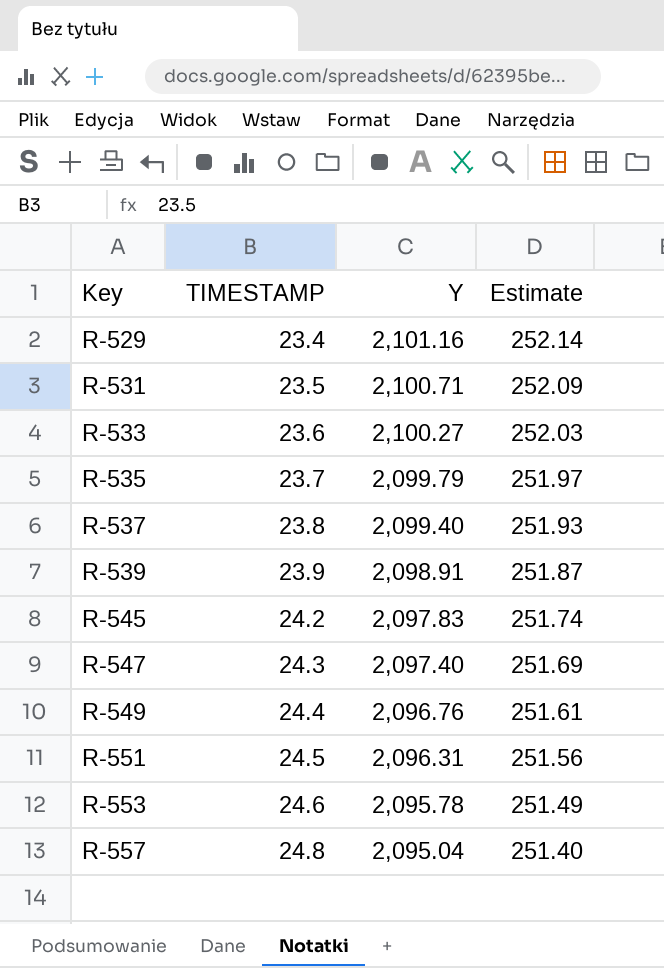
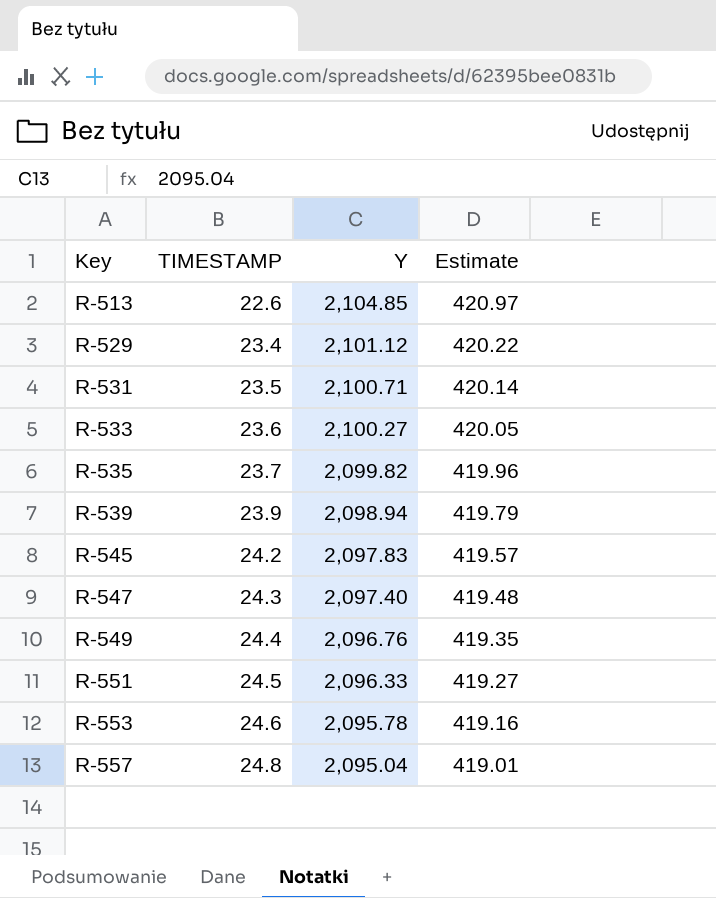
column Estimate | formula: [Y] * 0.12 -> [Y] * 0.2
row R-537: 23.8 | 2,099.40 | 251.93 -> none
row R-513: none -> 22.6 | 2,104.85 | 420.97
R-529 | Y: 2,101.16 -> 2,101.12
R-535 | Y: 2,099.79 -> 2,099.82
R-539 | Y: 2,098.91 -> 2,098.94
R-551 | Y: 2,096.31 -> 2,096.33

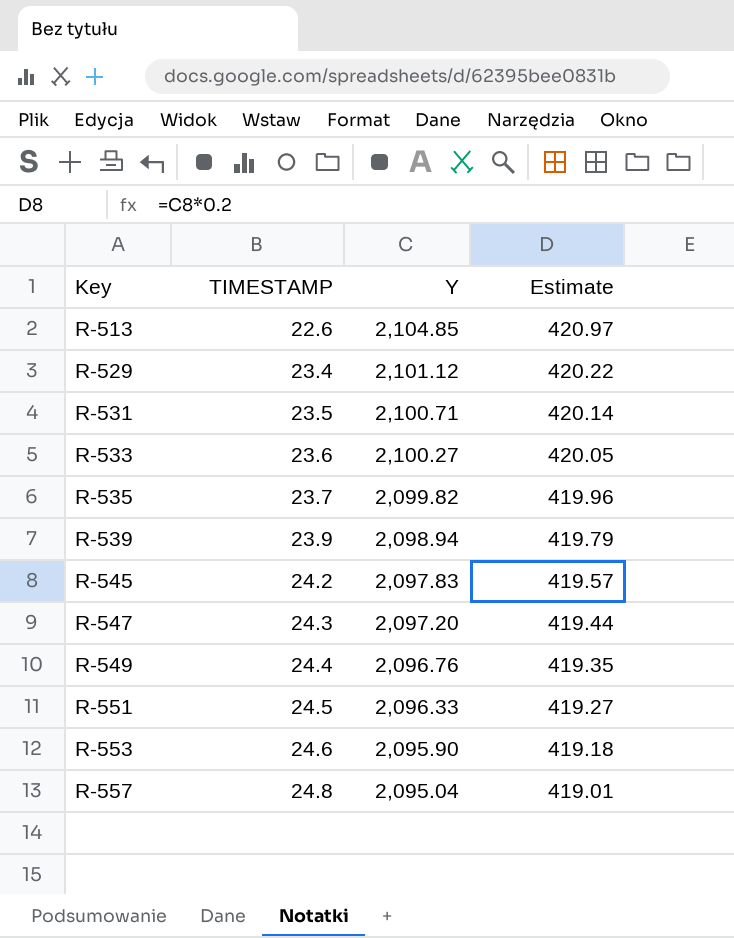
R-547 | Y: 2,097.40 -> 2,097.20
R-547 | Estimate: 419.48 -> 419.44
R-553 | Y: 2,095.78 -> 2,095.90
R-553 | Estimate: 419.16 -> 419.18

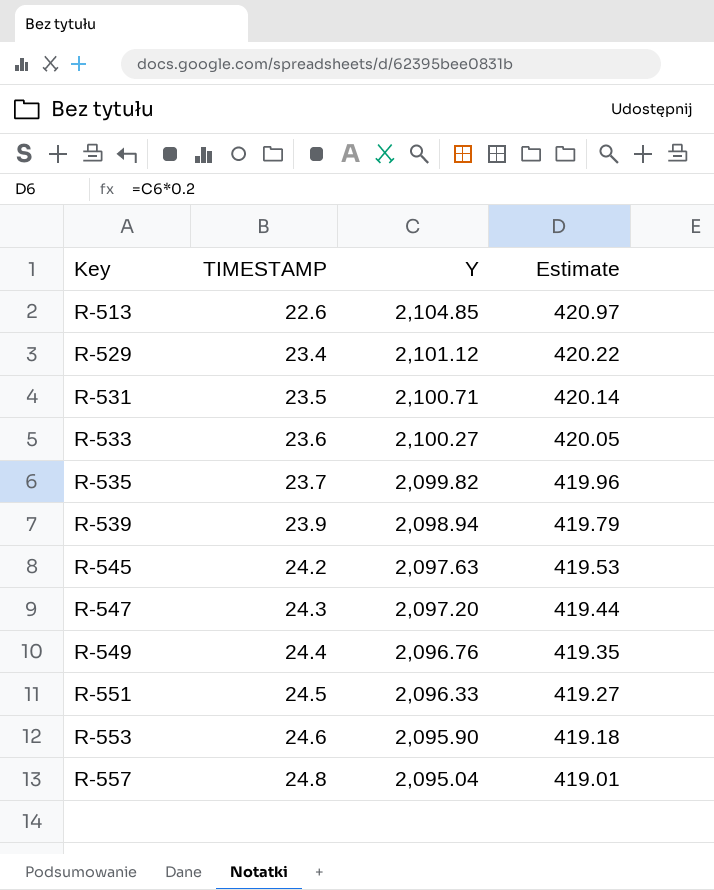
R-545 | Y: 2,097.83 -> 2,097.63
R-545 | Estimate: 419.57 -> 419.53

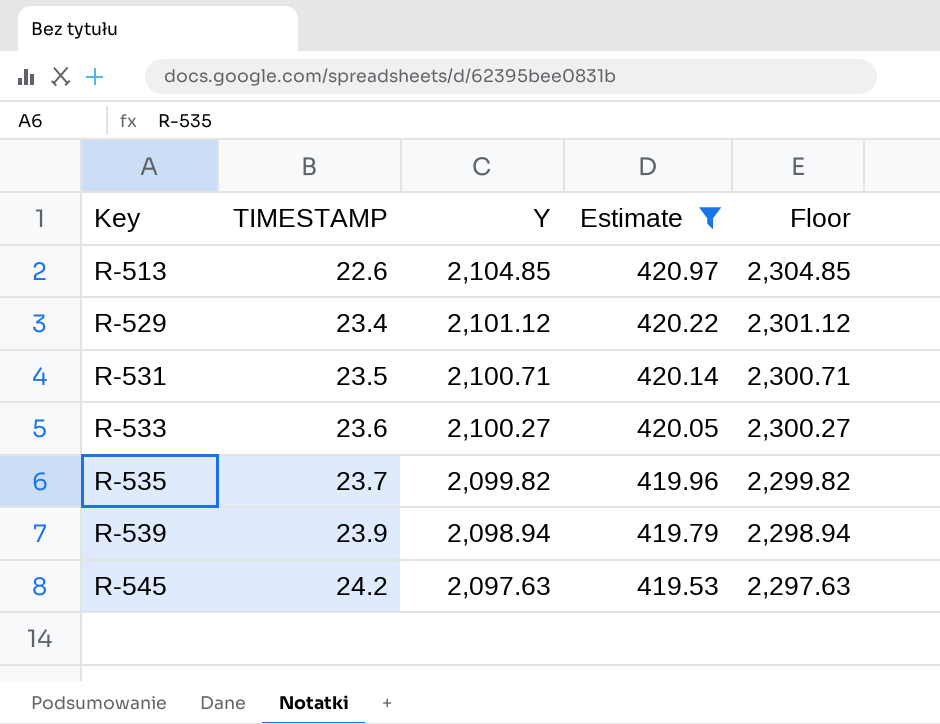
filter: none -> Estimate >= 419.53
column Floor | formula: none -> [Y] + 200

